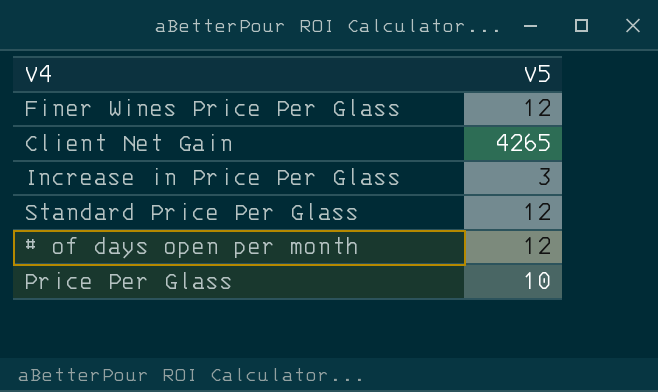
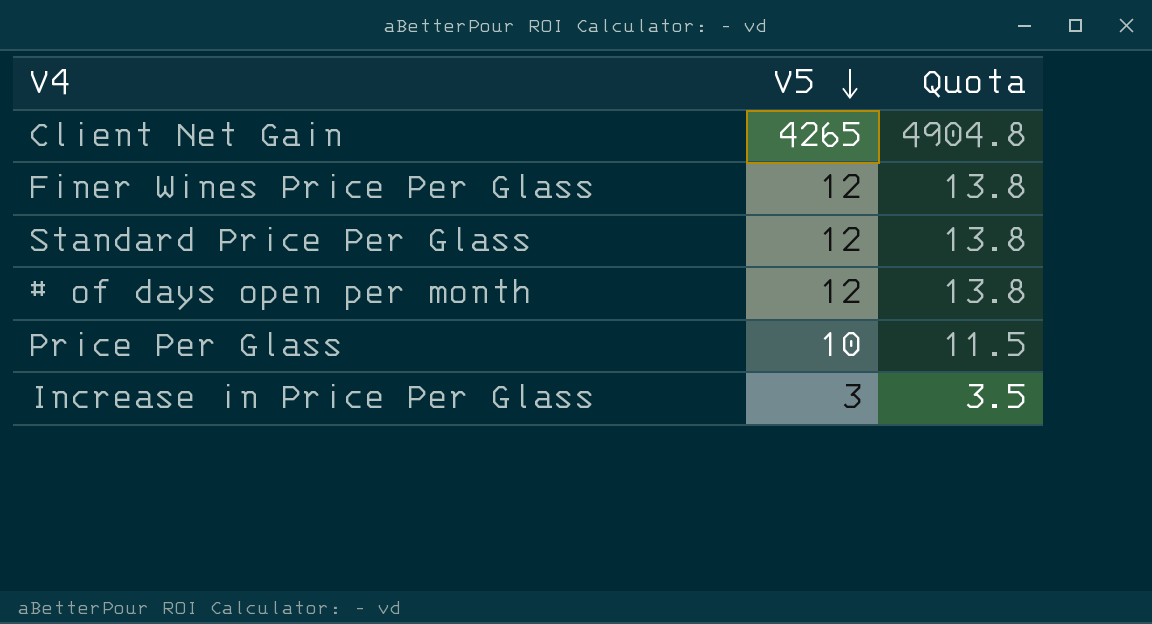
row order: none -> V5 descending
column Quota | formula: none -> [V5] * 1.15

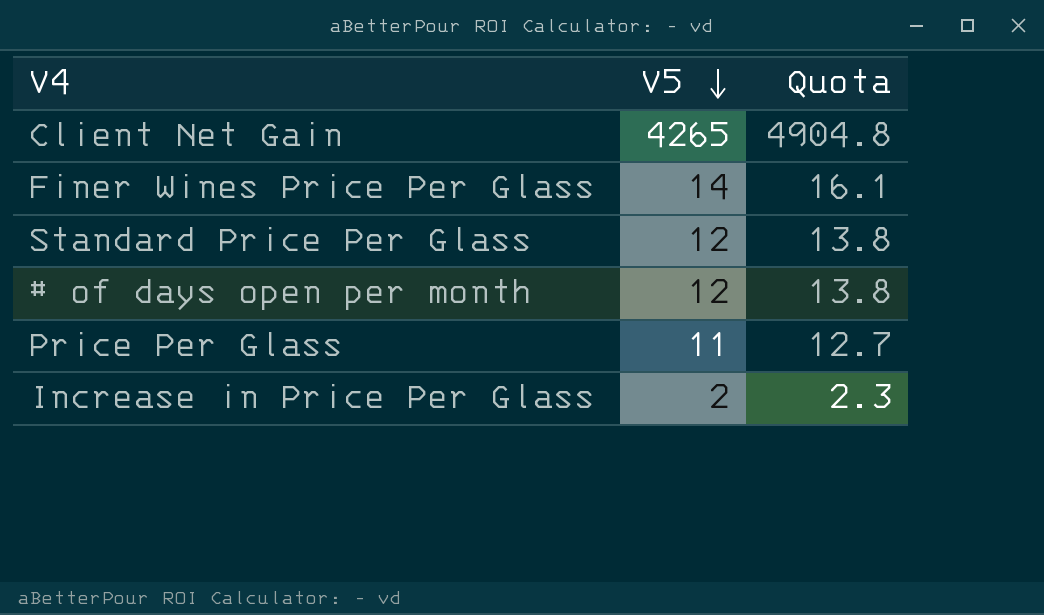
Finer Wines Price Per Glass | V5: 12 -> 14
Finer Wines Price Per Glass | Quota: 13.8 -> 16.1
Price Per Glass | V5: 10 -> 11
Price Per Glass | Quota: 11.5 -> 12.7
Increase in Price Per Glass | V5: 3 -> 2
Increase in Price Per Glass | Quota: 3.5 -> 2.3

